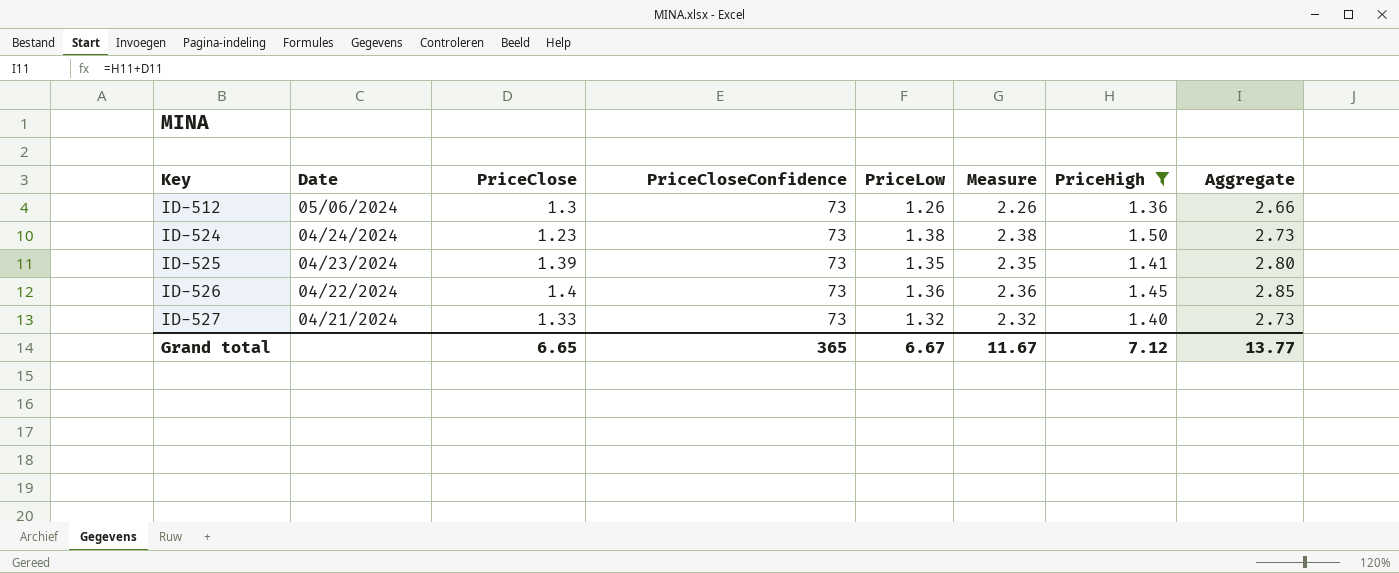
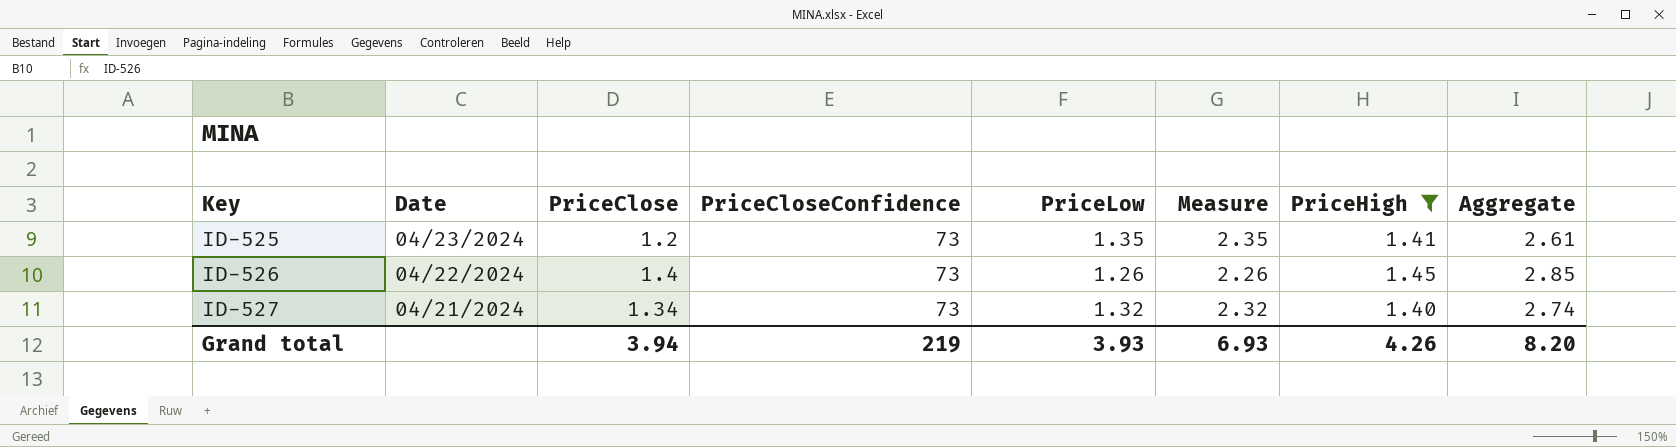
row ID-512: 05/06/2024 | 1.3 | 73 | 1.26 | 2.26 | 1.36 | 2.66 -> none
row ID-524: 04/24/2024 | 1.23 | 73 | 1.38 | 2.38 | 1.50 | 2.73 -> none
ID-525 | PriceClose: 1.39 -> 1.2
ID-525 | Aggregate: 2.80 -> 2.61
ID-526 | PriceLow: 1.36 -> 1.26
ID-526 | Measure: 2.36 -> 2.26
ID-527 | PriceClose: 1.33 -> 1.34
ID-527 | Aggregate: 2.73 -> 2.74
Grand total | PriceClose: 6.65 -> 3.94
Grand total | PriceCloseConfidence: 365 -> 219
Grand total | PriceLow: 6.67 -> 3.93
Grand total | Measure: 11.67 -> 6.93
Grand total | PriceHigh: 7.12 -> 4.26
Grand total | Aggregate: 13.77 -> 8.20

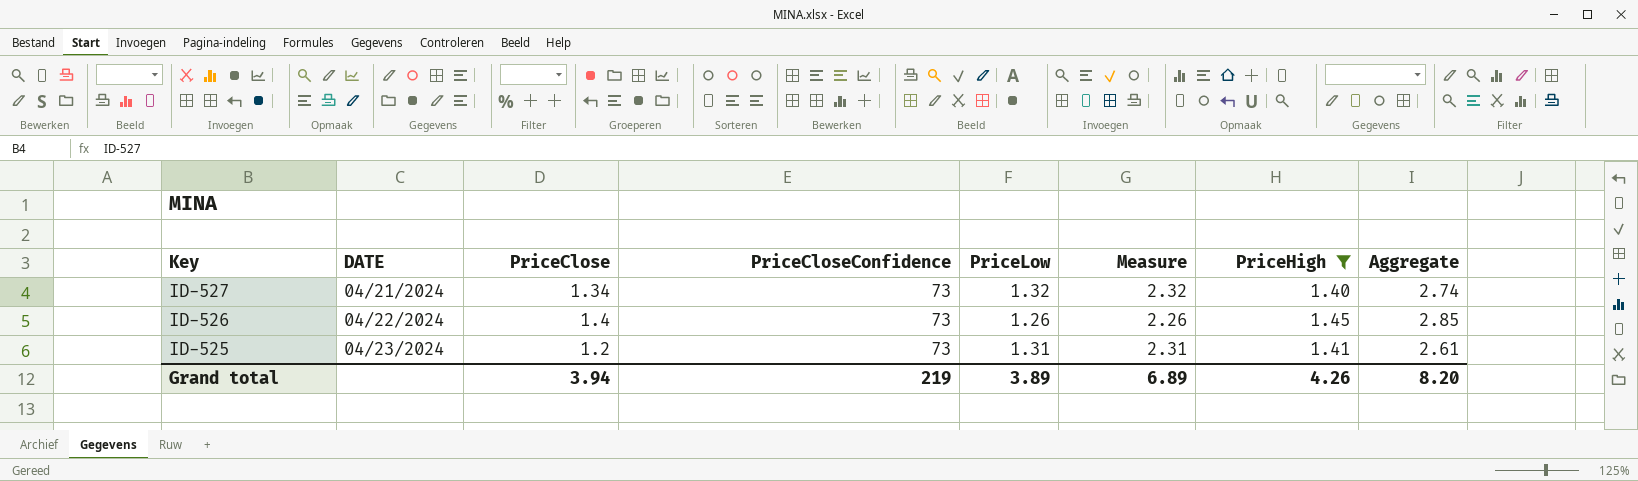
row order: Key ascending -> Key descending
column name: Date -> DATE
ID-525 | PriceLow: 1.35 -> 1.31
ID-525 | Measure: 2.35 -> 2.31
Grand total | PriceLow: 3.93 -> 3.89
Grand total | Measure: 6.93 -> 6.89

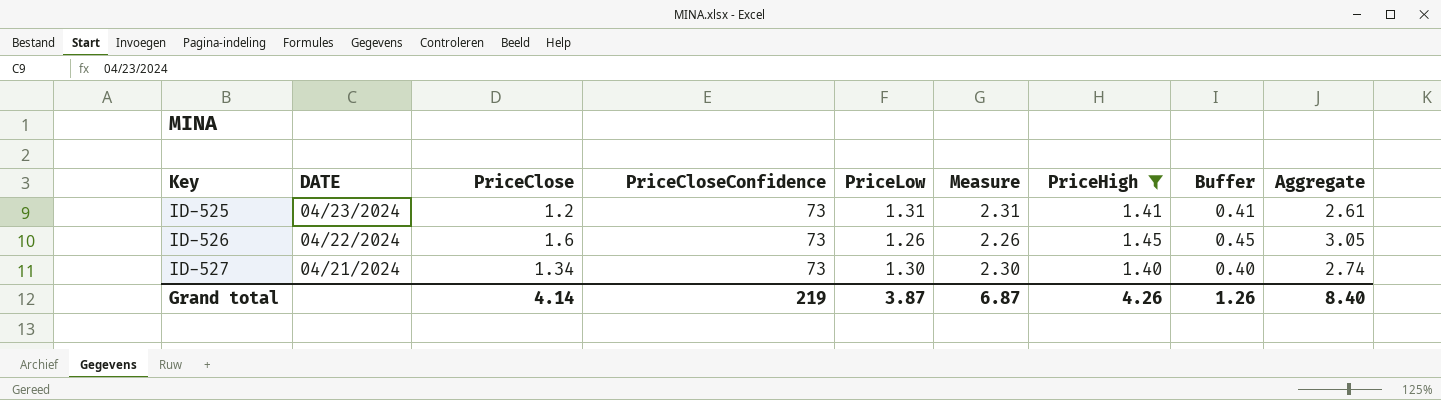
row order: Key descending -> Key ascending
column Buffer | formula: none -> [PriceHigh] - 1
ID-526 | PriceClose: 1.4 -> 1.6
ID-526 | Aggregate: 2.85 -> 3.05
ID-527 | PriceLow: 1.32 -> 1.30
ID-527 | Measure: 2.32 -> 2.30
Grand total | PriceClose: 3.94 -> 4.14
Grand total | PriceLow: 3.89 -> 3.87
Grand total | Measure: 6.89 -> 6.87
Grand total | Aggregate: 8.20 -> 8.40

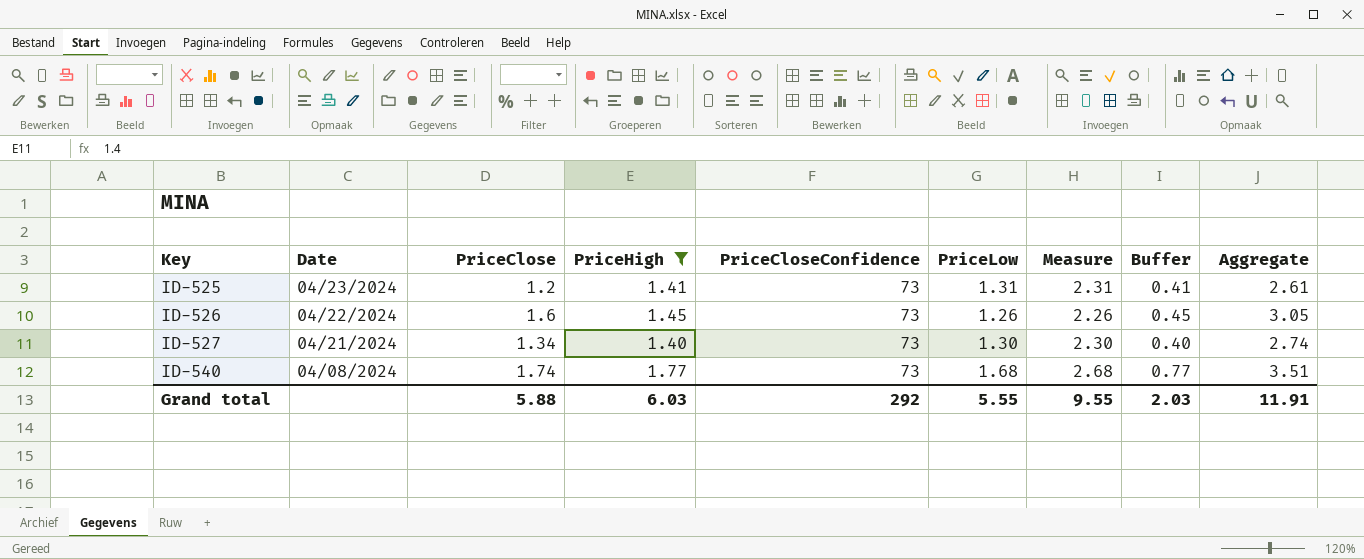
column name: DATE -> Date
column PriceHigh | position: 7 -> 4
row ID-540: none -> 04/08/2024 | 1.74 | 1.77 | 73 | 1.68 | 2.68 | 0.77 | 3.51
Grand total | PriceClose: 4.14 -> 5.88
Grand total | PriceHigh: 4.26 -> 6.03
Grand total | PriceCloseConfidence: 219 -> 292
Grand total | PriceLow: 3.87 -> 5.55
Grand total | Measure: 6.87 -> 9.55
Grand total | Buffer: 1.26 -> 2.03
Grand total | Aggregate: 8.40 -> 11.91

